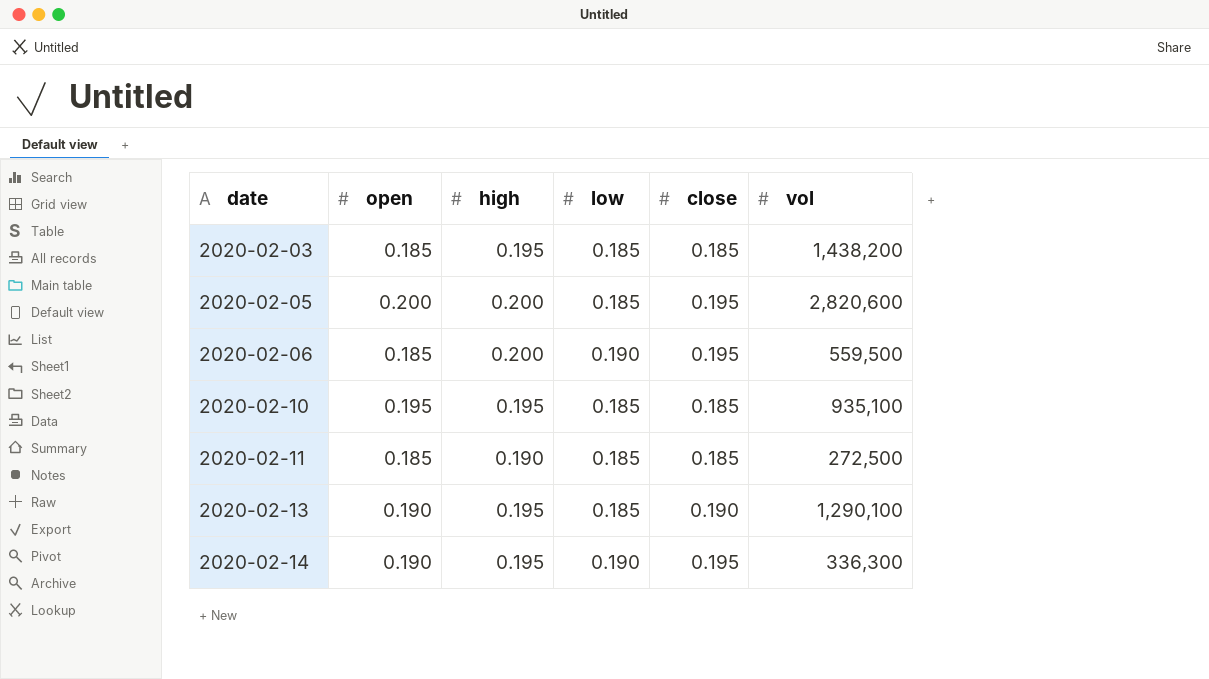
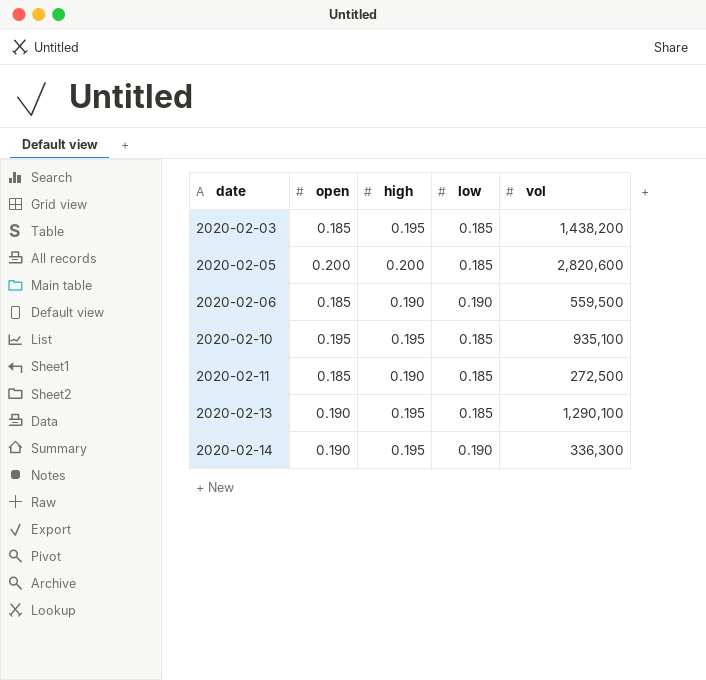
column close | position: 5 -> none
2020-02-06 | high: 0.200 -> 0.190

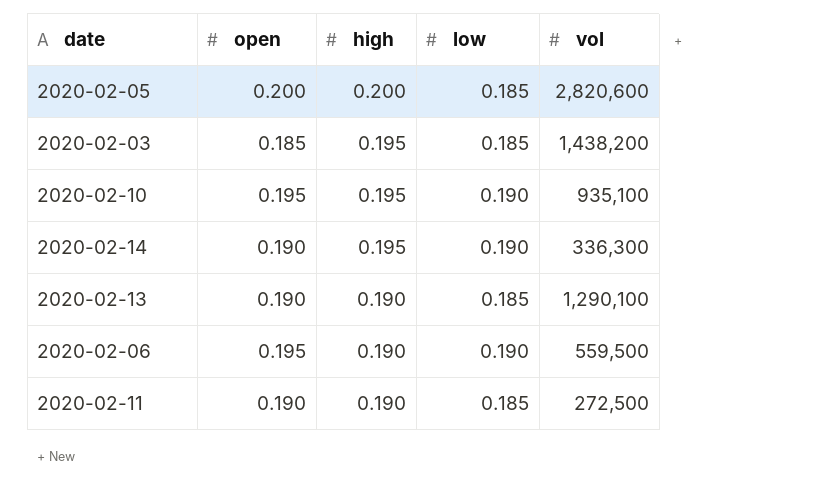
row order: date ascending -> high descending
2020-02-10 | low: 0.185 -> 0.190
2020-02-13 | high: 0.195 -> 0.190
2020-02-06 | open: 0.185 -> 0.195
2020-02-11 | open: 0.185 -> 0.190

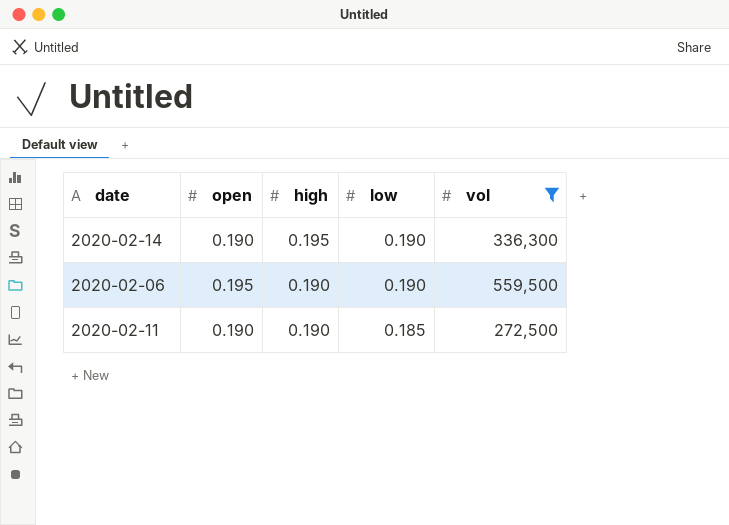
filter: none -> vol <= 559,500

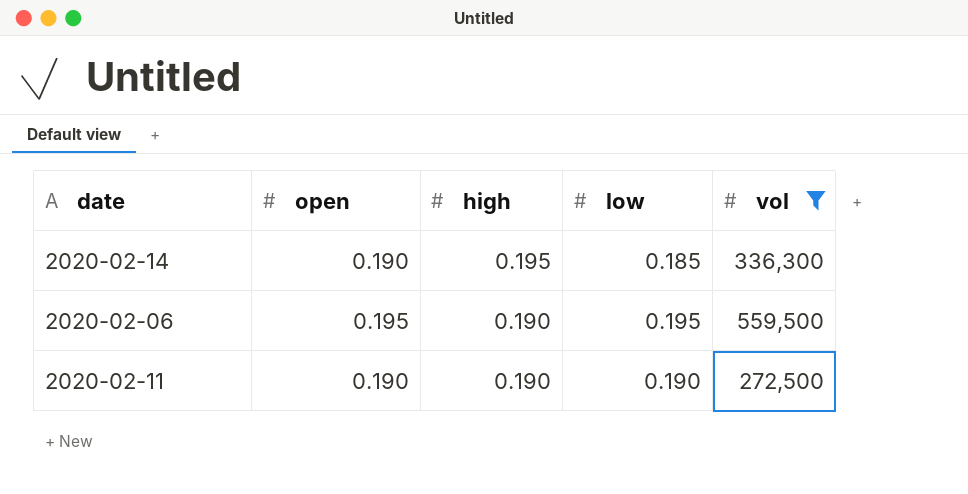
2020-02-14 | low: 0.190 -> 0.185
2020-02-06 | low: 0.190 -> 0.195
2020-02-11 | low: 0.185 -> 0.190

